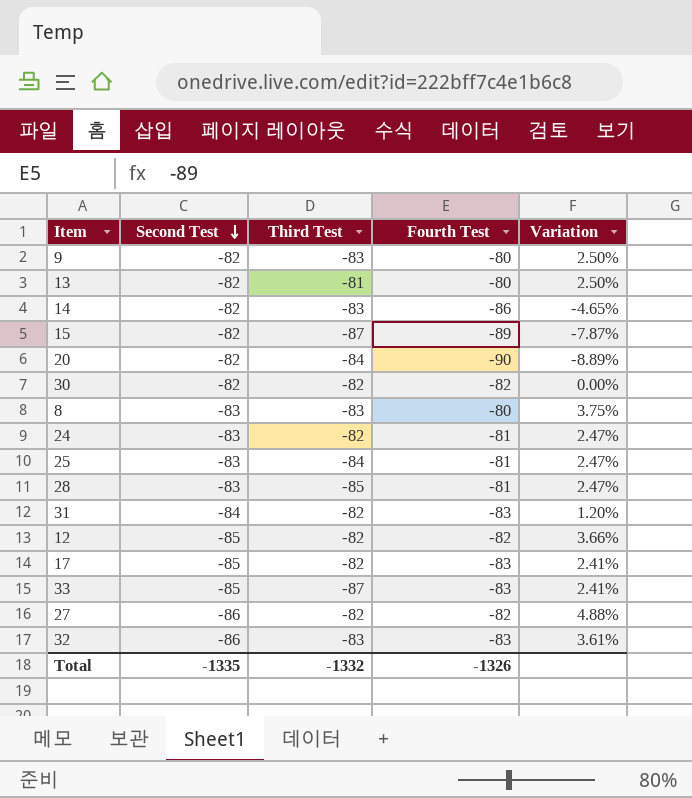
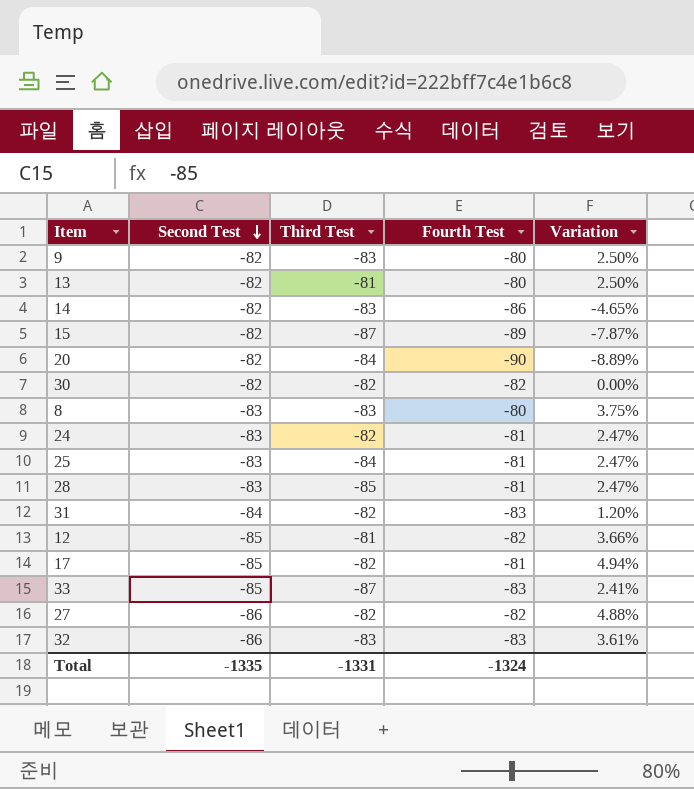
12 | Third Test: -82 -> -81
17 | Fourth Test: -83 -> -81
17 | Variation: 2.41% -> 4.94%
Total | Third Test: -1332 -> -1331
Total | Fourth Test: -1326 -> -1324

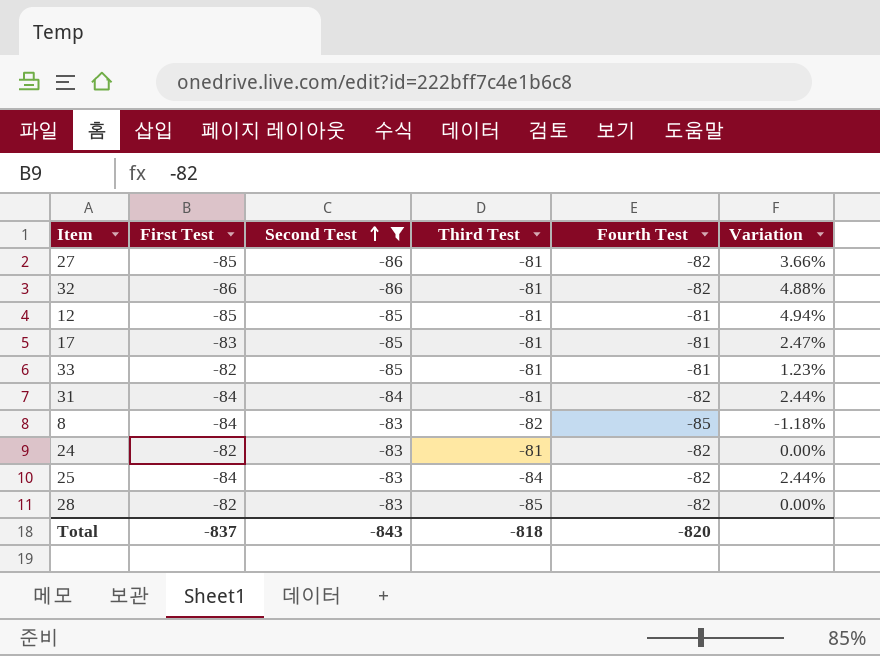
filter: none -> Second Test != -82
row order: Second Test descending -> Second Test ascending
column First Test | position: none -> 2
column Variation | formula: ([Second Test] - [Fourth Test]) / [Fourth Test] -> ([First Test] - [Fourth Test]) / [Fourth Test]
27 | Third Test: -82 -> -81
32 | Third Test: -83 -> -81
32 | Fourth Test: -83 -> -82
12 | Fourth Test: -82 -> -81
17 | Third Test: -82 -> -81
33 | Third Test: -87 -> -81
33 | Fourth Test: -83 -> -81
31 | Third Test: -82 -> -81
31 | Fourth Test: -83 -> -82
8 | Third Test: -83 -> -82
8 | Fourth Test: -80 -> -85
24 | Third Test: -82 -> -81
24 | Fourth Test: -81 -> -82
25 | Fourth Test: -81 -> -82
28 | Fourth Test: -81 -> -82
Total | Second Test: -1335 -> -843
Total | Third Test: -1331 -> -818
Total | Fourth Test: -1324 -> -820

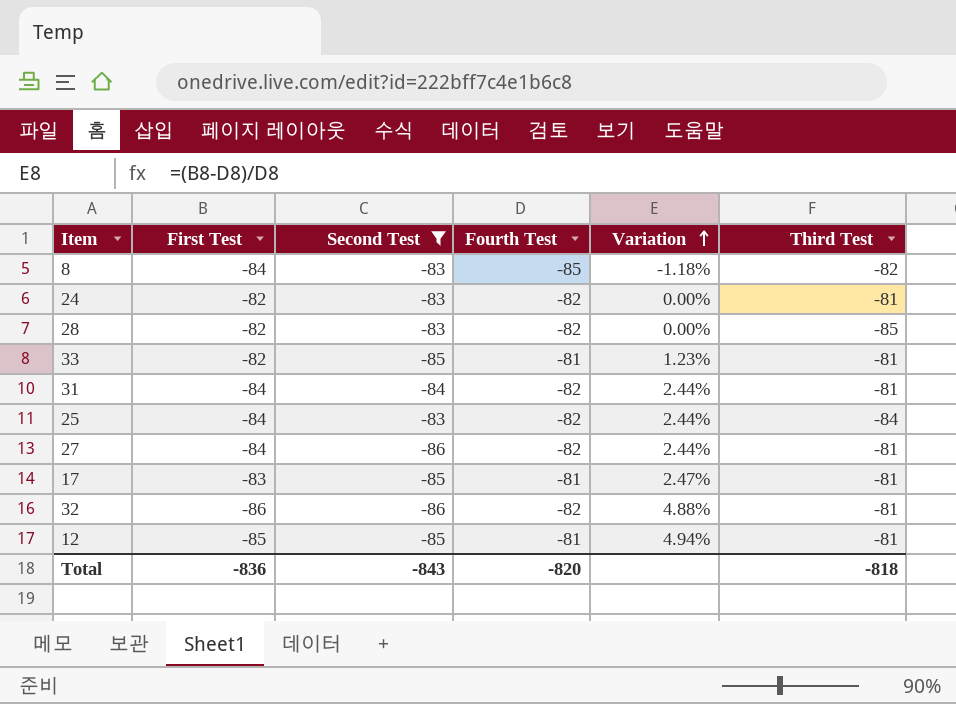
row order: Second Test ascending -> Variation ascending
column Third Test | position: 4 -> 6
27 | First Test: -85 -> -84
27 | Variation: 3.66% -> 2.44%
Total | First Test: -837 -> -836

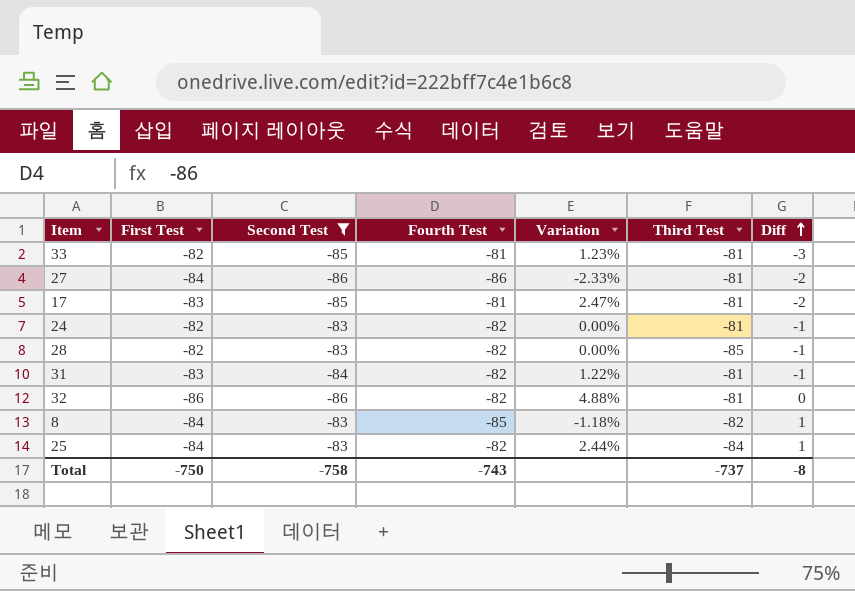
row order: Variation ascending -> Diff ascending
column Diff | formula: none -> [Second Test] - [First Test]
row 12: -85 | -85 | -81 | 4.94% | -81 -> none
27 | Fourth Test: -82 -> -86
27 | Variation: 2.44% -> -2.33%
31 | First Test: -84 -> -83
31 | Variation: 2.44% -> 1.22%
Total | First Test: -836 -> -750
Total | Second Test: -843 -> -758
Total | Fourth Test: -820 -> -743
Total | Third Test: -818 -> -737

